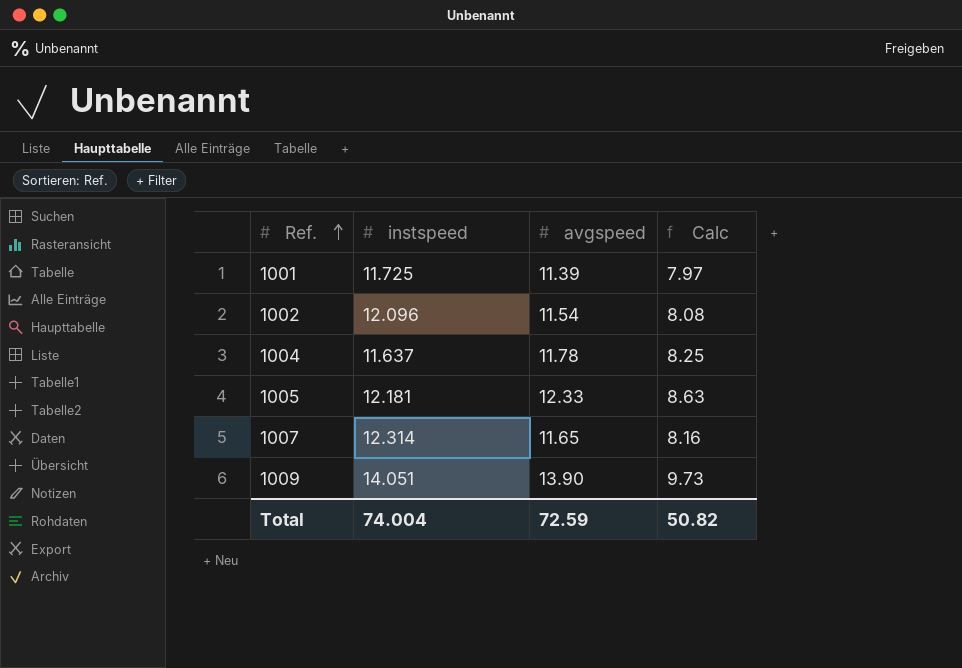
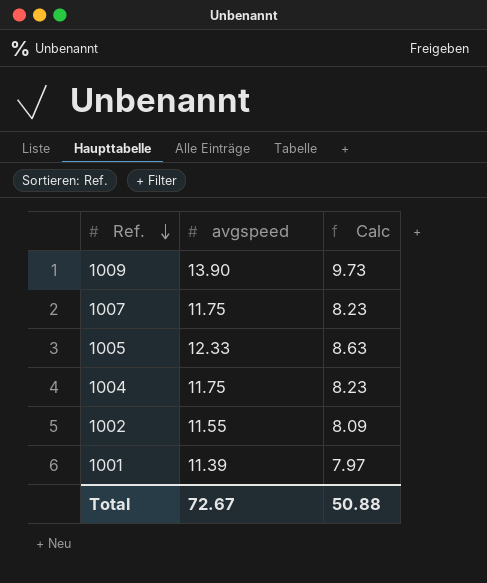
row order: Ref. ascending -> Ref. descending
column instspeed | position: 2 -> none
1007 | avgspeed: 11.65 -> 11.75
1007 | Calc: 8.16 -> 8.23
1004 | avgspeed: 11.78 -> 11.75
1004 | Calc: 8.25 -> 8.23
1002 | avgspeed: 11.54 -> 11.55
1002 | Calc: 8.08 -> 8.09
Total | avgspeed: 72.59 -> 72.67
Total | Calc: 50.82 -> 50.88

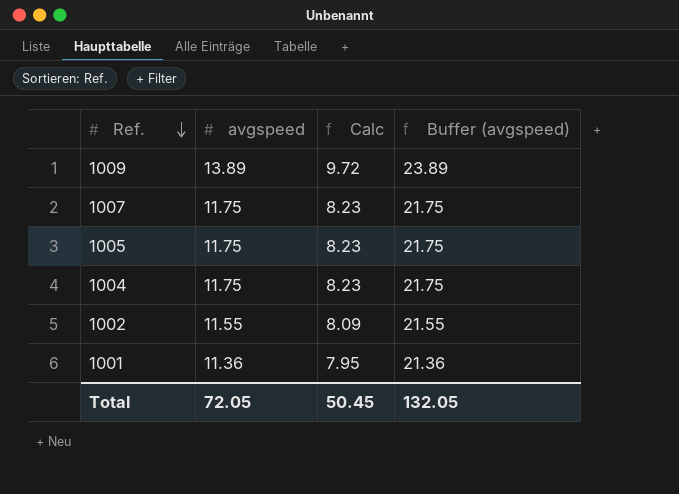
column Buffer (avgspeed) | formula: none -> [avgspeed] + 10
1009 | avgspeed: 13.90 -> 13.89
1009 | Calc: 9.73 -> 9.72
1005 | avgspeed: 12.33 -> 11.75
1005 | Calc: 8.63 -> 8.23
1001 | avgspeed: 11.39 -> 11.36
1001 | Calc: 7.97 -> 7.95
Total | avgspeed: 72.67 -> 72.05
Total | Calc: 50.88 -> 50.45

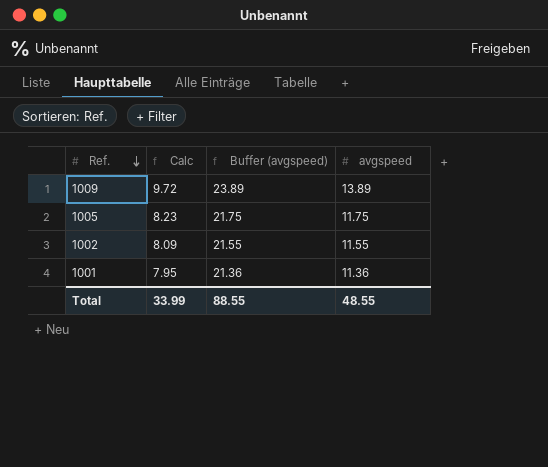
column avgspeed | position: 2 -> 4
row 1007: 11.75 | 8.23 | 21.75 -> none
row 1004: 11.75 | 8.23 | 21.75 -> none
Total | Calc: 50.45 -> 33.99
Total | Buffer (avgspeed): 132.05 -> 88.55
Total | avgspeed: 72.05 -> 48.55

